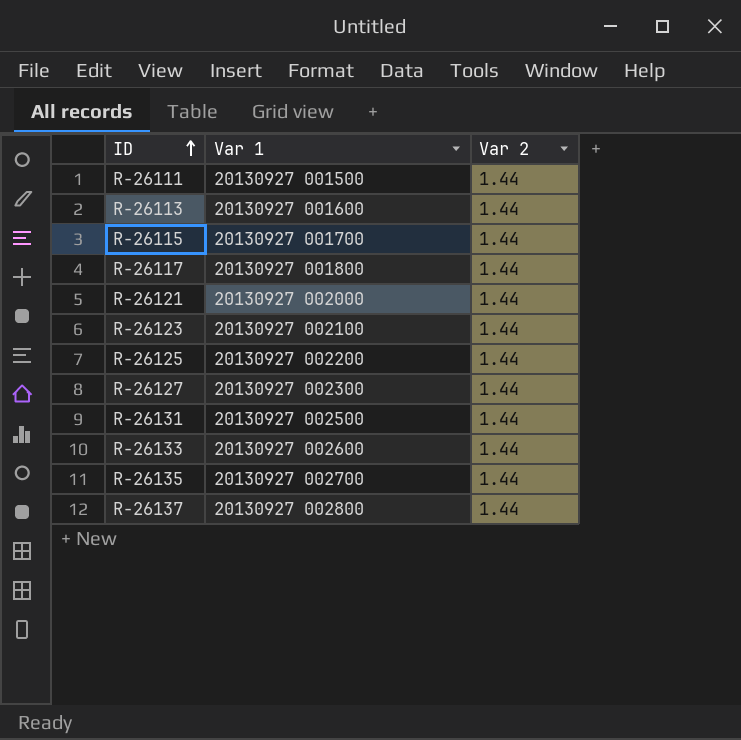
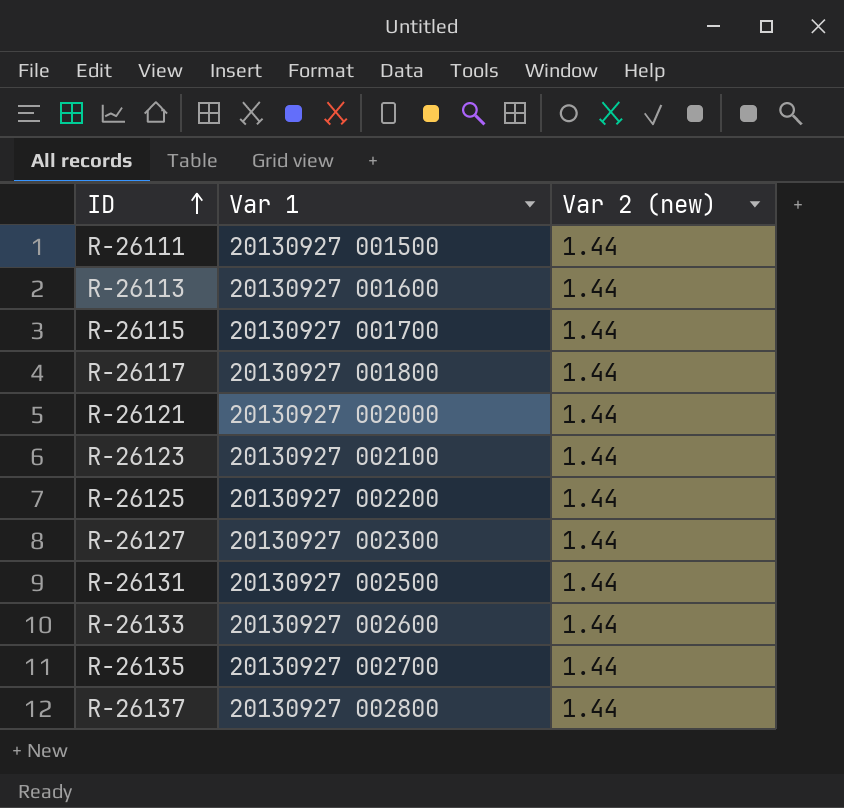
column name: Var 2 -> Var 2 (new)

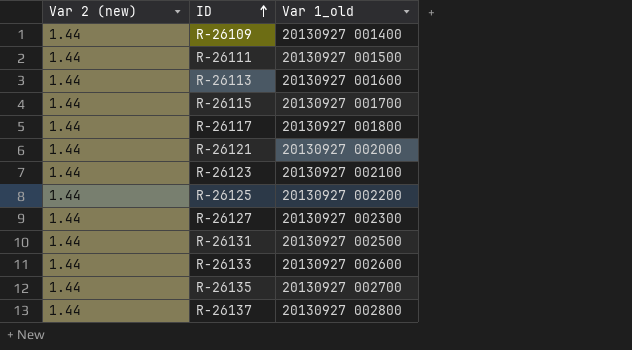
column Var 2 (new) | position: 3 -> 1
column name: Var 1 -> Var 1_old
row R-26109: none -> 1.44 | 20130927 001400

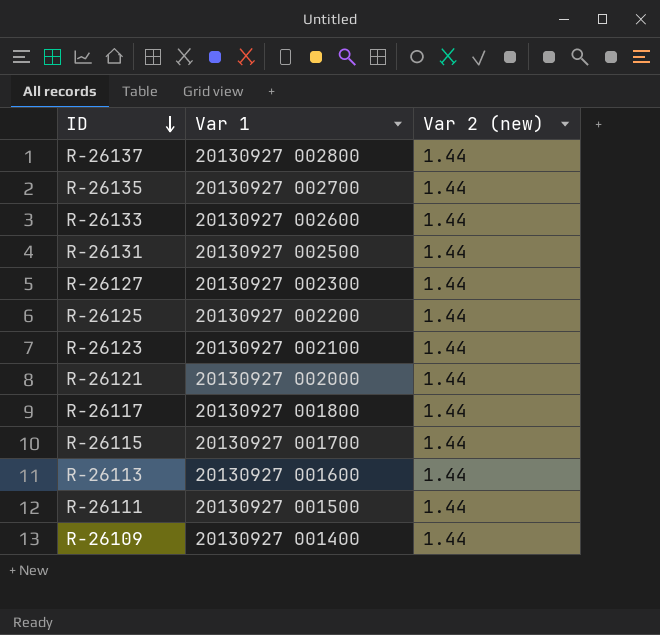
row order: ID ascending -> ID descending
column name: Var 1_old -> Var 1
column Var 2 (new) | position: 1 -> 3

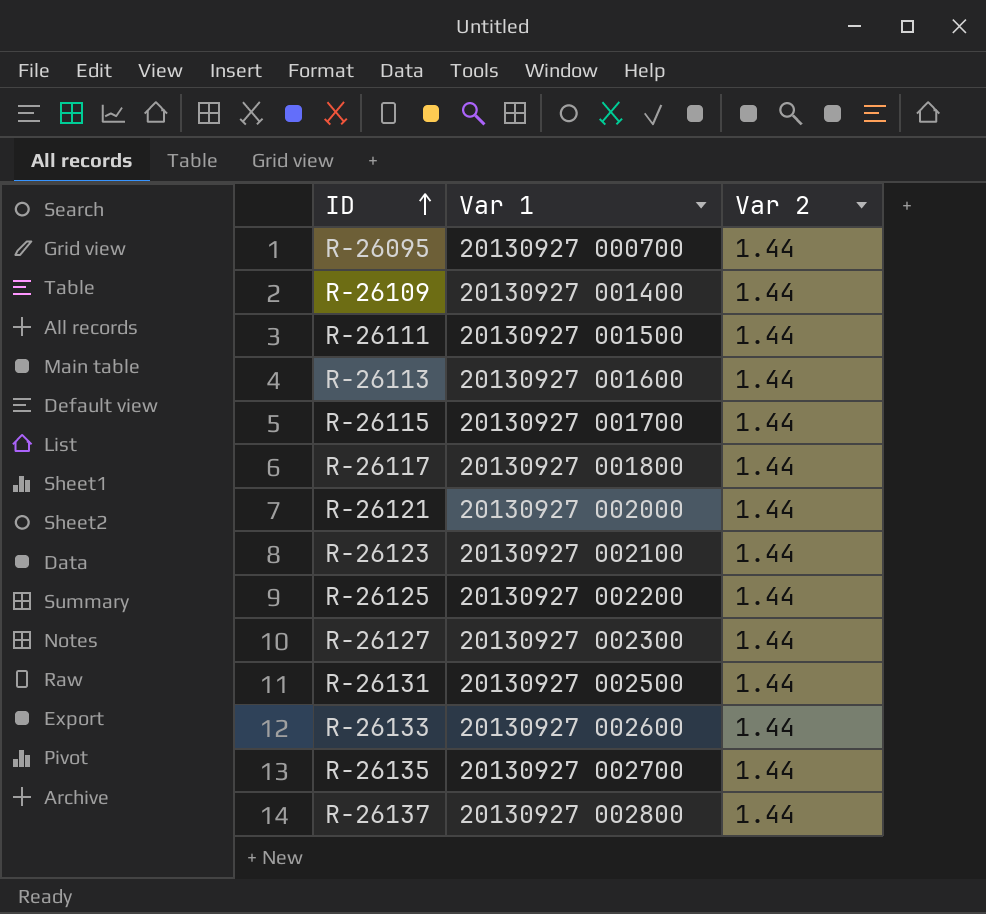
row order: ID descending -> ID ascending
column name: Var 2 (new) -> Var 2
row R-26095: none -> 20130927 000700 | 1.44

